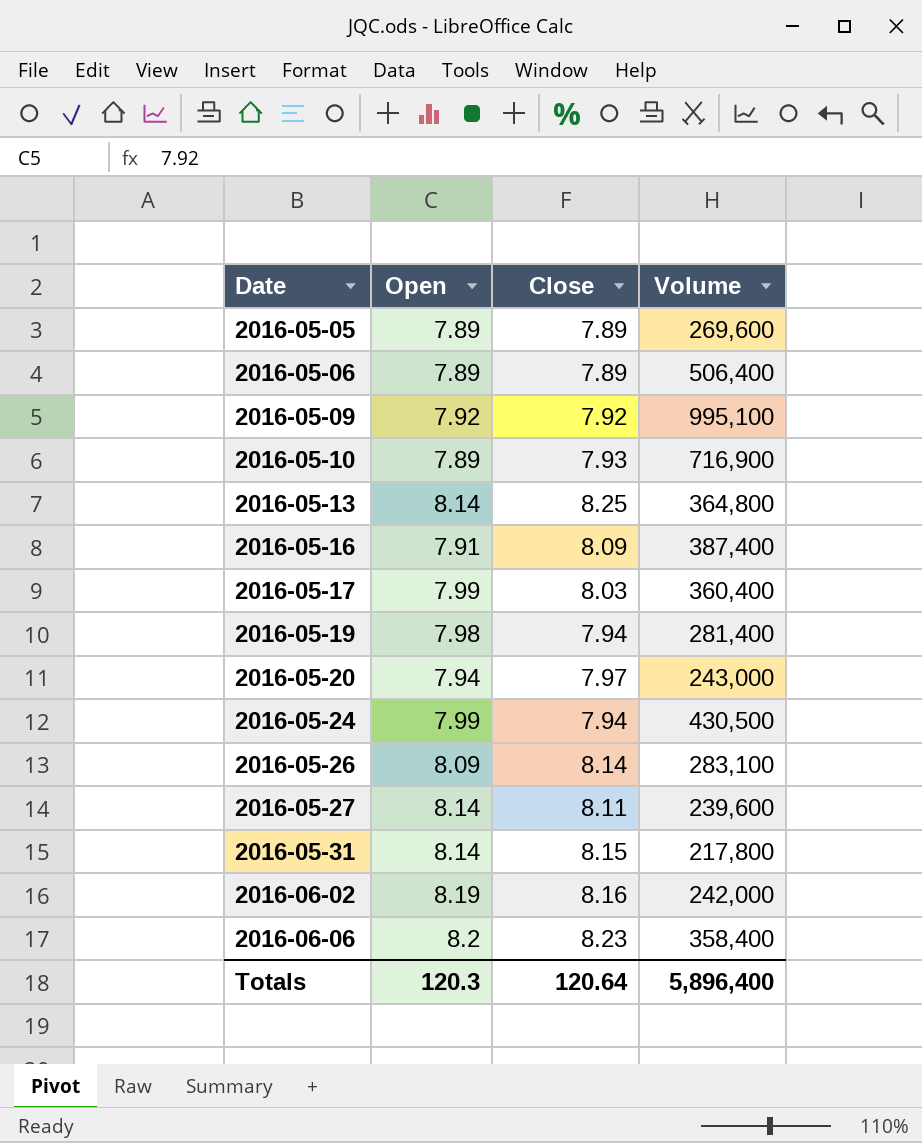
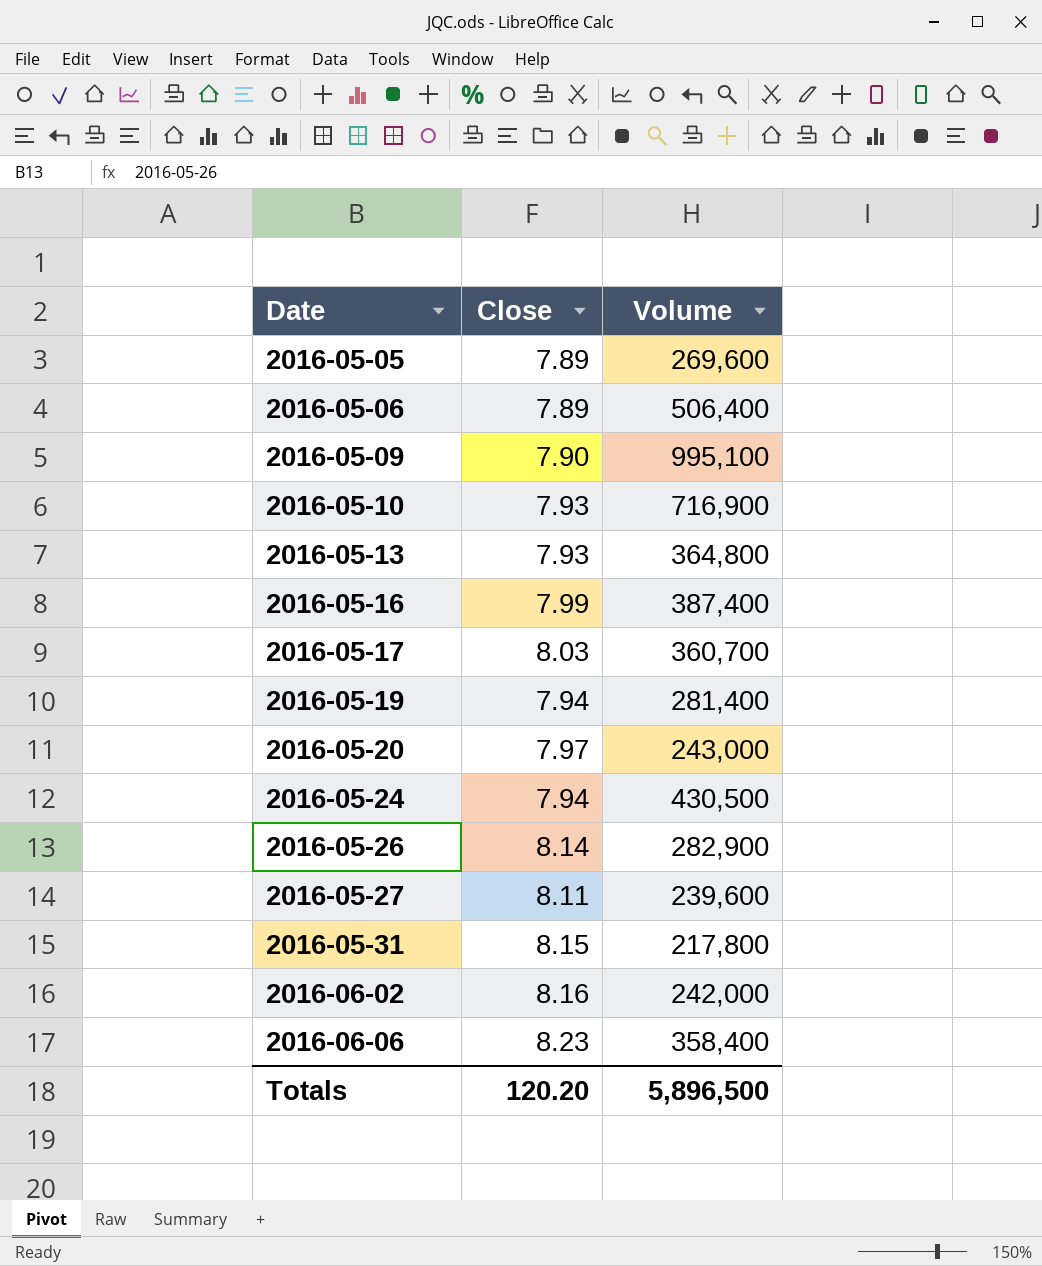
column Open | position: 2 -> none
2016-05-09 | Close: 7.92 -> 7.90
2016-05-13 | Close: 8.25 -> 7.93
2016-05-16 | Close: 8.09 -> 7.99
2016-05-17 | Volume: 360,400 -> 360,700
2016-05-26 | Volume: 283,100 -> 282,900
Totals | Close: 120.64 -> 120.20
Totals | Volume: 5,896,400 -> 5,896,500

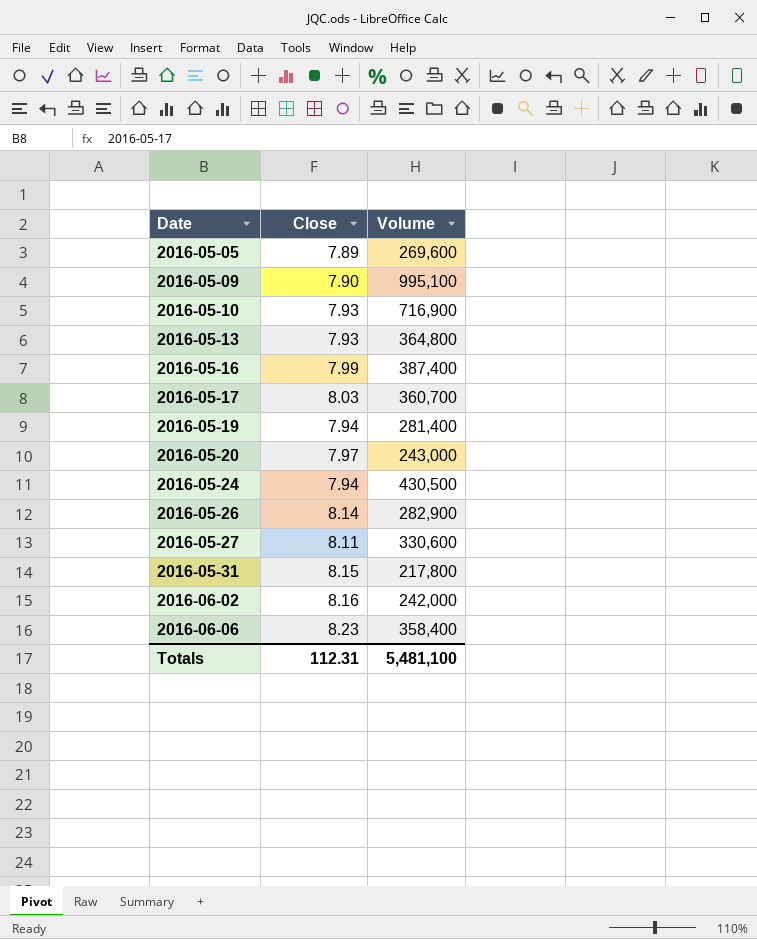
row 2016-05-06: 7.89 | 506,400 -> none
2016-05-27 | Volume: 239,600 -> 330,600
Totals | Close: 120.20 -> 112.31
Totals | Volume: 5,896,500 -> 5,481,100

